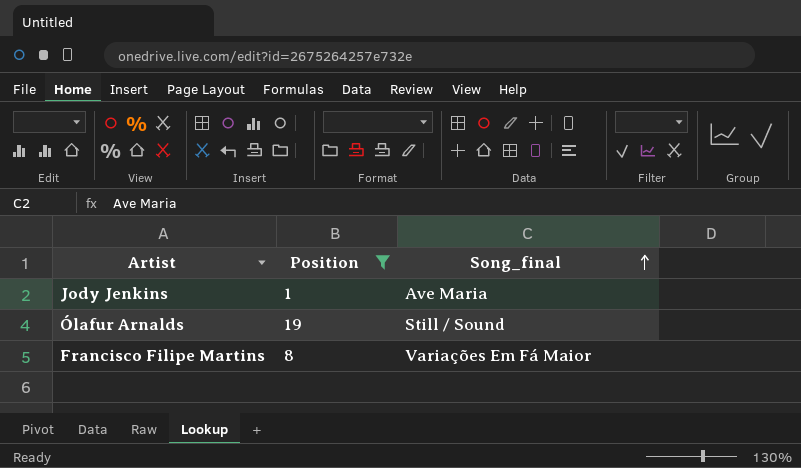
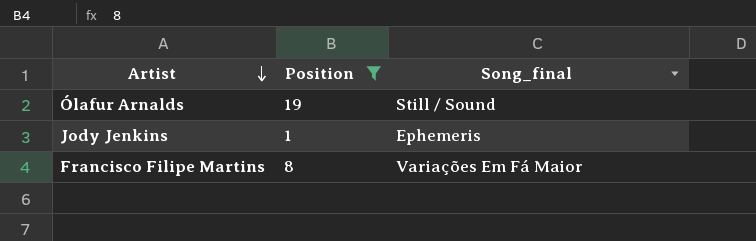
row order: Song_final ascending -> Artist descending
Jody Jenkins | Song_final: Ave Maria -> Ephemeris

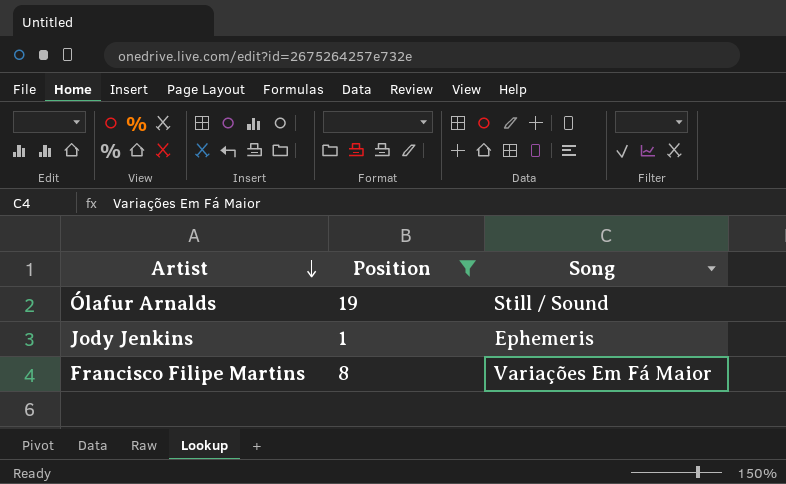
column name: Song_final -> Song

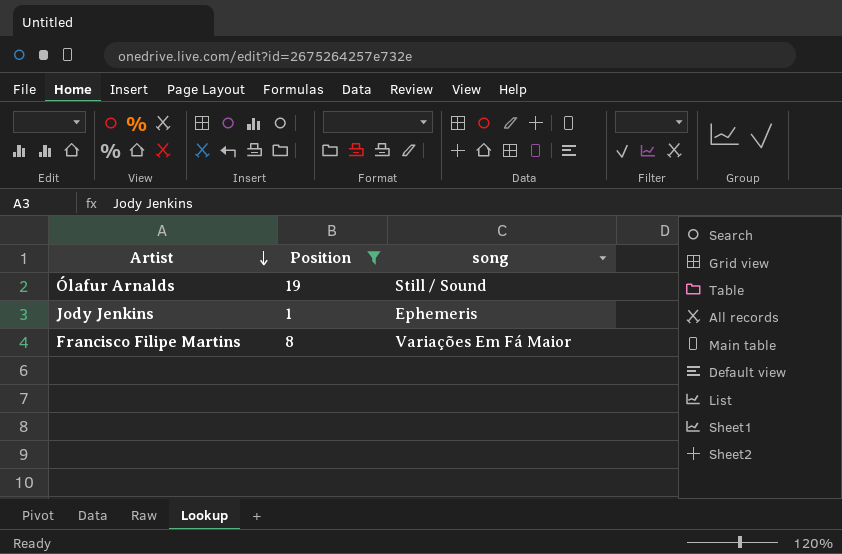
column name: Song -> song

